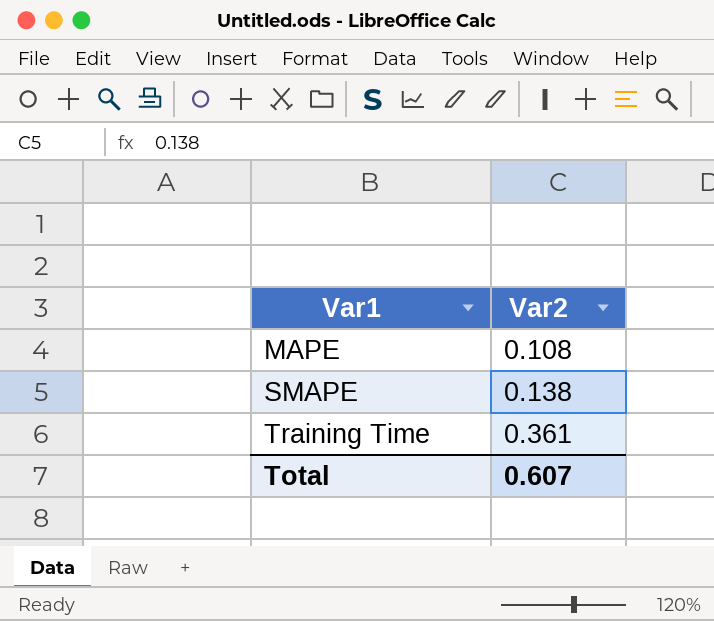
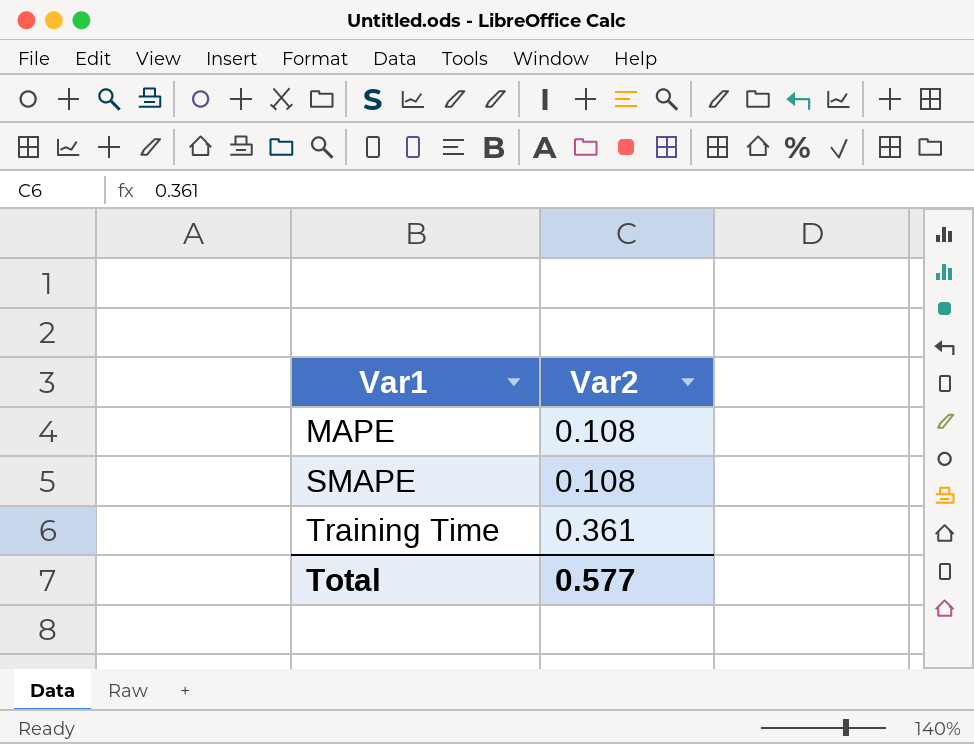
SMAPE | Var2: 0.138 -> 0.108
Total | Var2: 0.607 -> 0.577

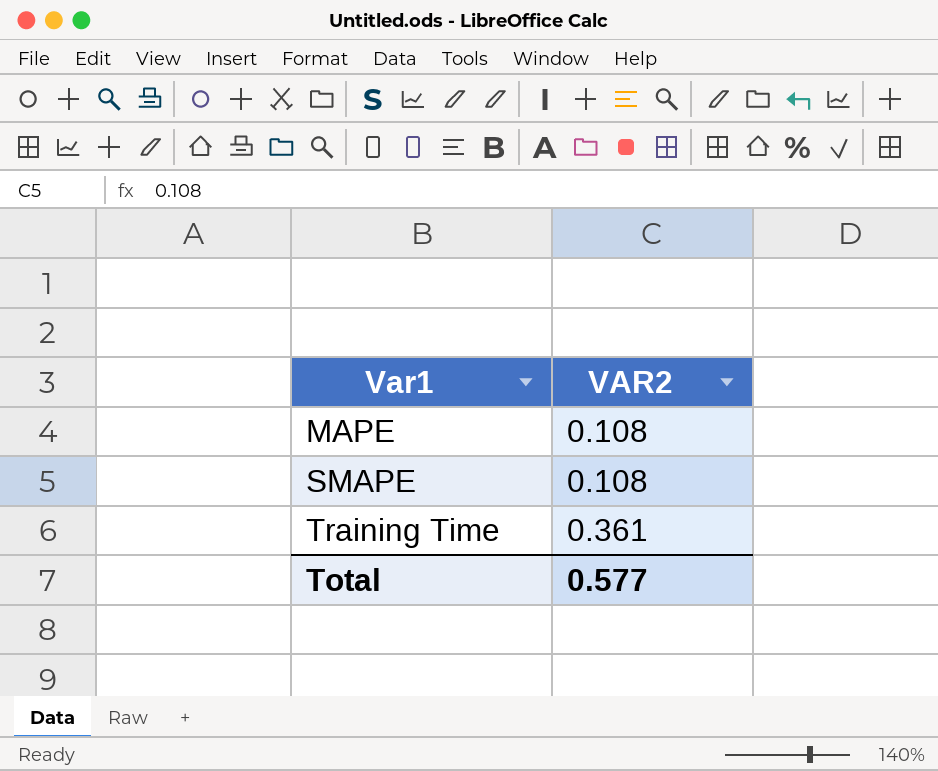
column name: Var2 -> VAR2

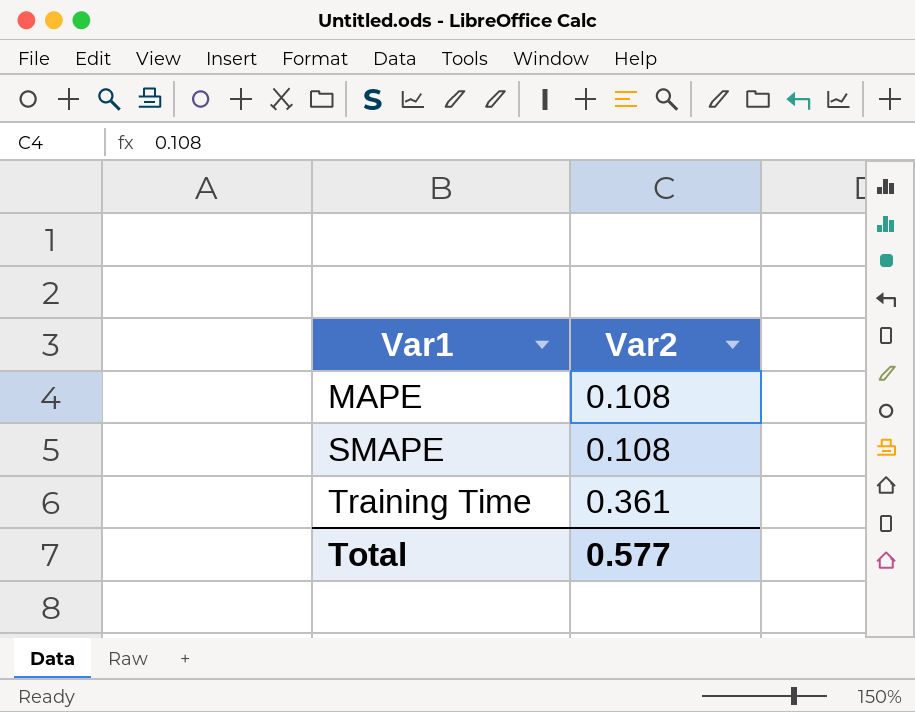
column name: VAR2 -> Var2

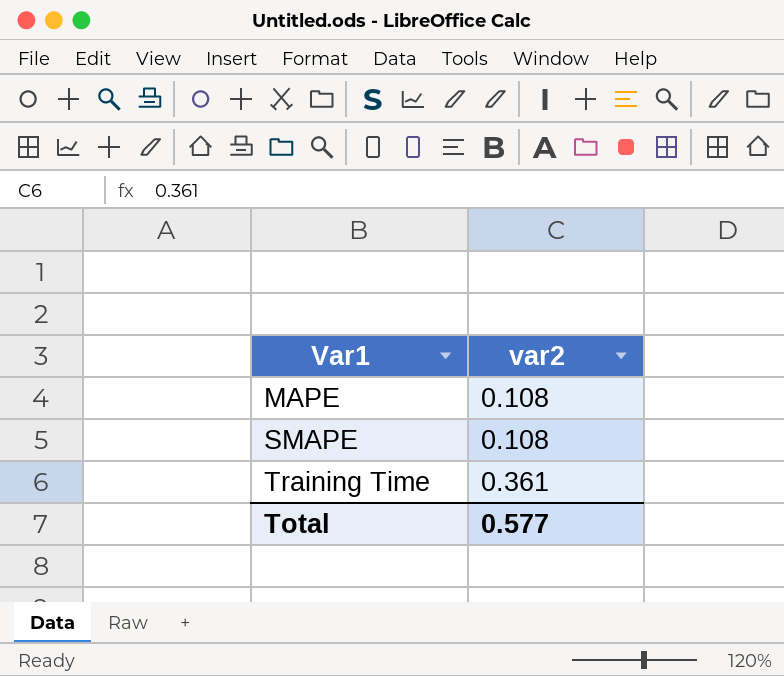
column name: Var2 -> var2

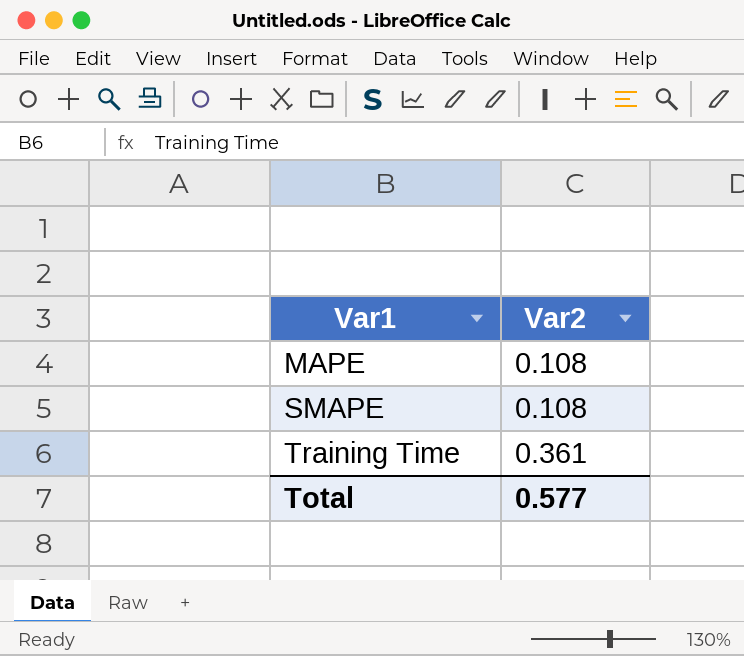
column name: var2 -> Var2

